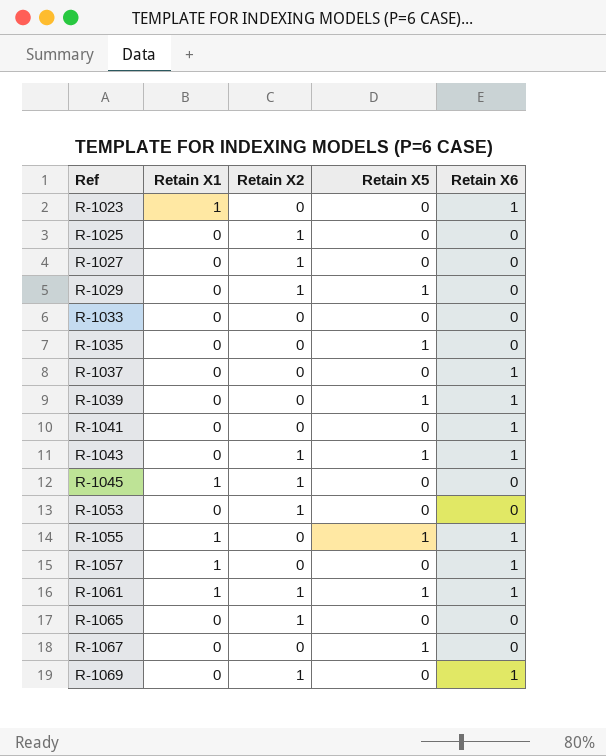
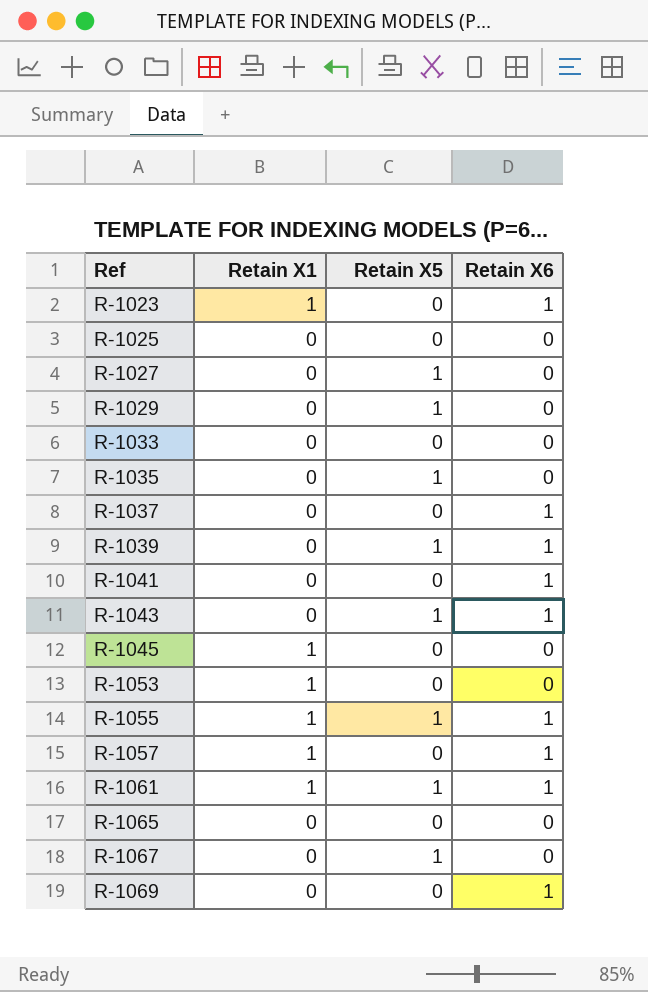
column Retain X2 | position: 3 -> none
R-1027 | Retain X5: 0 -> 1
R-1053 | Retain X1: 0 -> 1

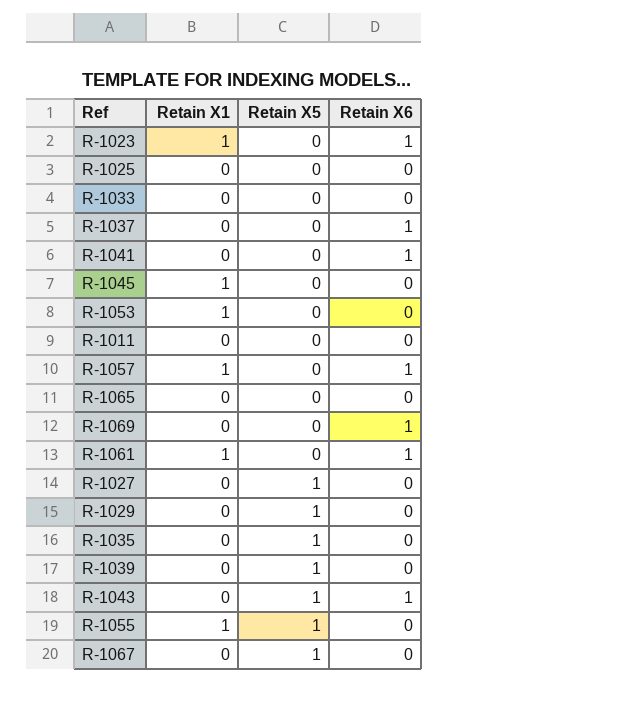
row order: Ref ascending -> Retain X5 ascending
row R-1011: none -> 0 | 0 | 0
R-1061 | Retain X5: 1 -> 0
R-1039 | Retain X6: 1 -> 0
R-1055 | Retain X6: 1 -> 0

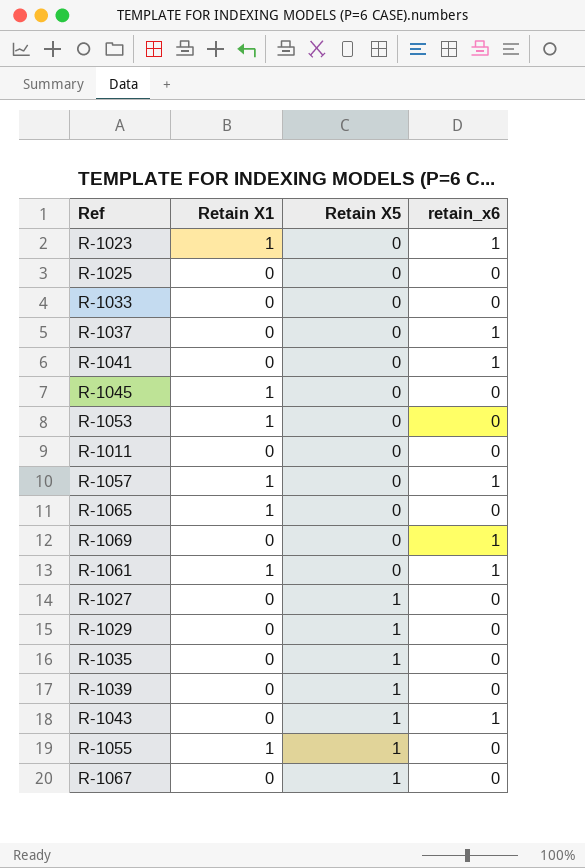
column name: Retain X6 -> retain_x6
R-1065 | Retain X1: 0 -> 1

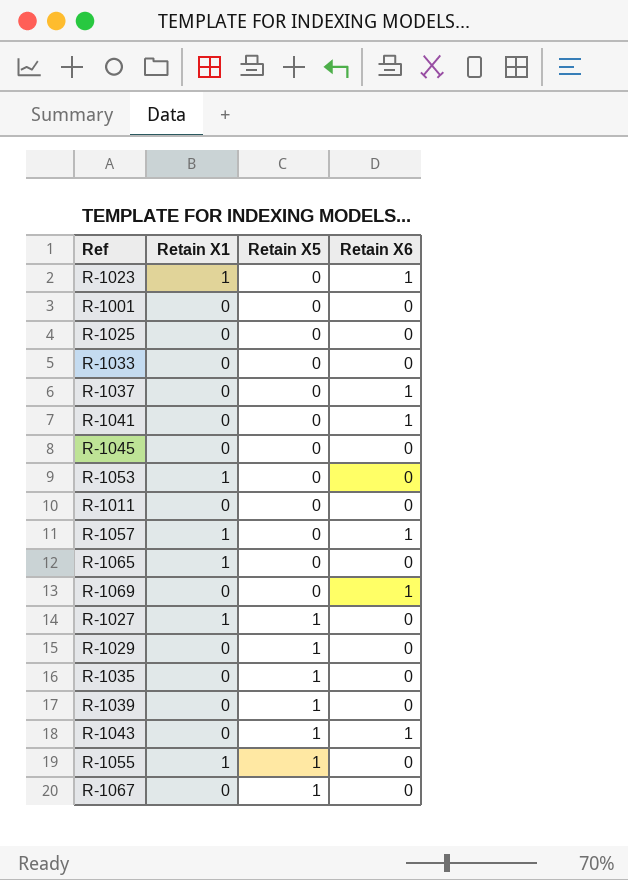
column name: retain_x6 -> Retain X6
row R-1061: 1 | 0 | 1 -> none
row R-1001: none -> 0 | 0 | 0
R-1045 | Retain X1: 1 -> 0
R-1027 | Retain X1: 0 -> 1

